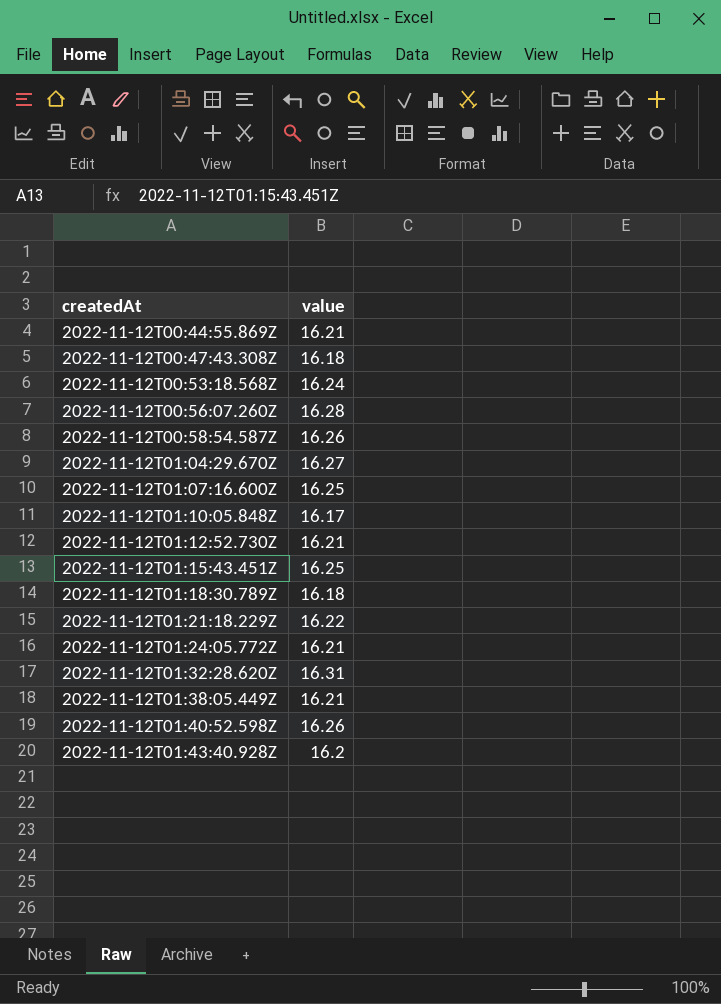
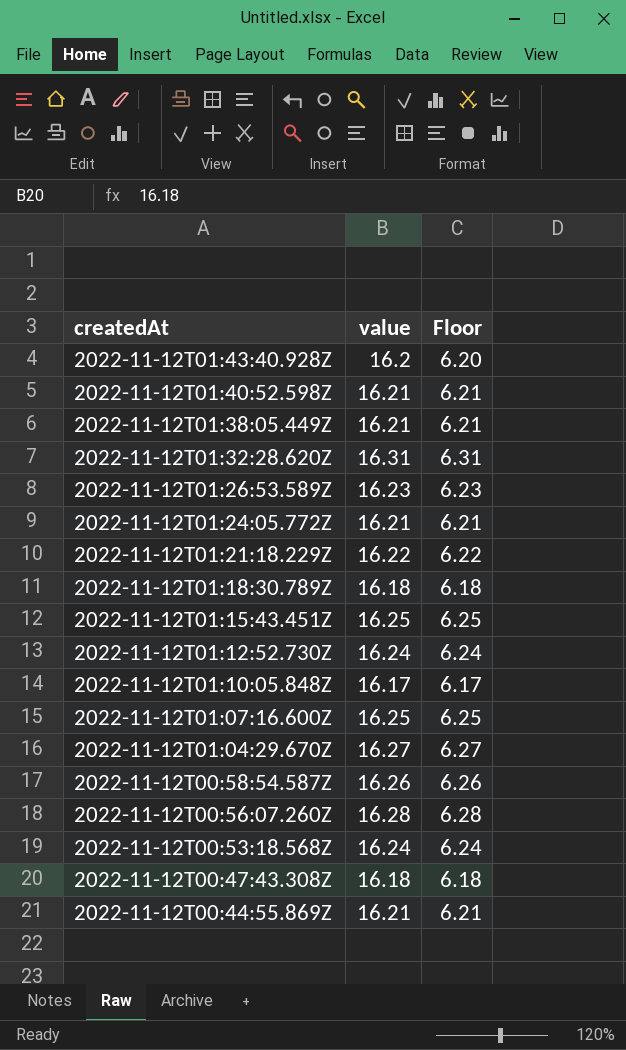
row order: createdAt ascending -> createdAt descending
column Floor | formula: none -> [value] - 10
2022-11-12T01:40:52.598Z | value: 16.26 -> 16.21
row 2022-11-12T01:26:53.589Z: none -> 16.23 | 6.23
2022-11-12T01:12:52.730Z | value: 16.21 -> 16.24

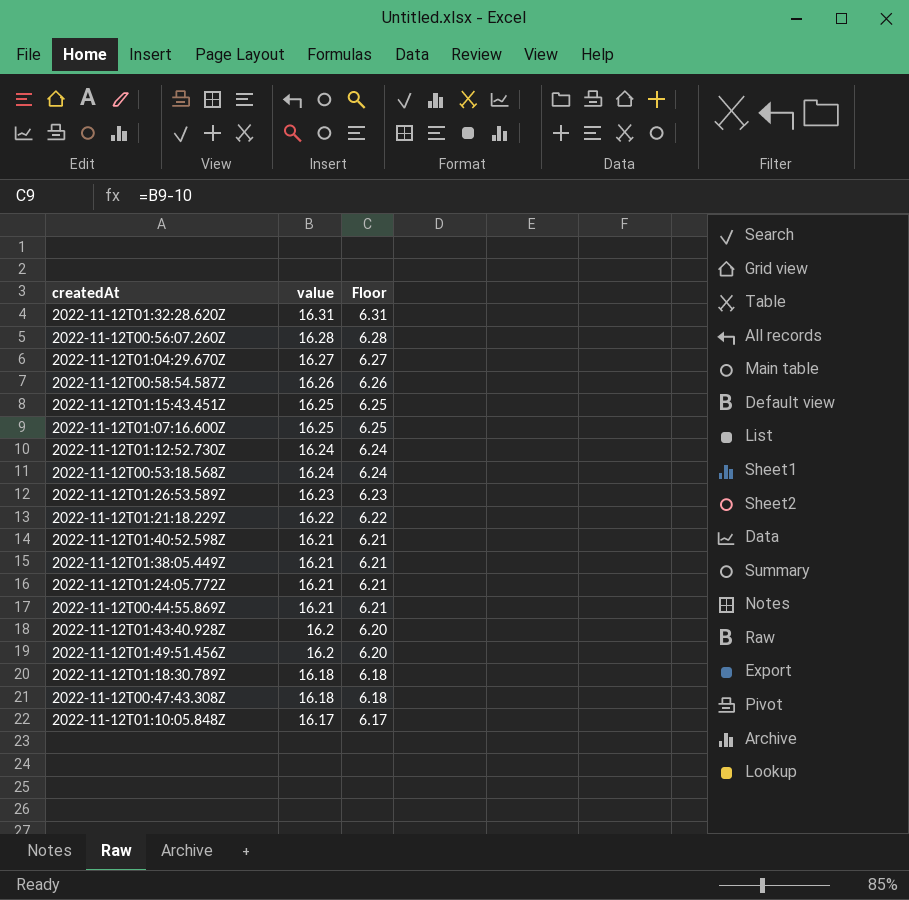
row order: createdAt descending -> value descending
row 2022-11-12T01:49:51.456Z: none -> 16.2 | 6.20

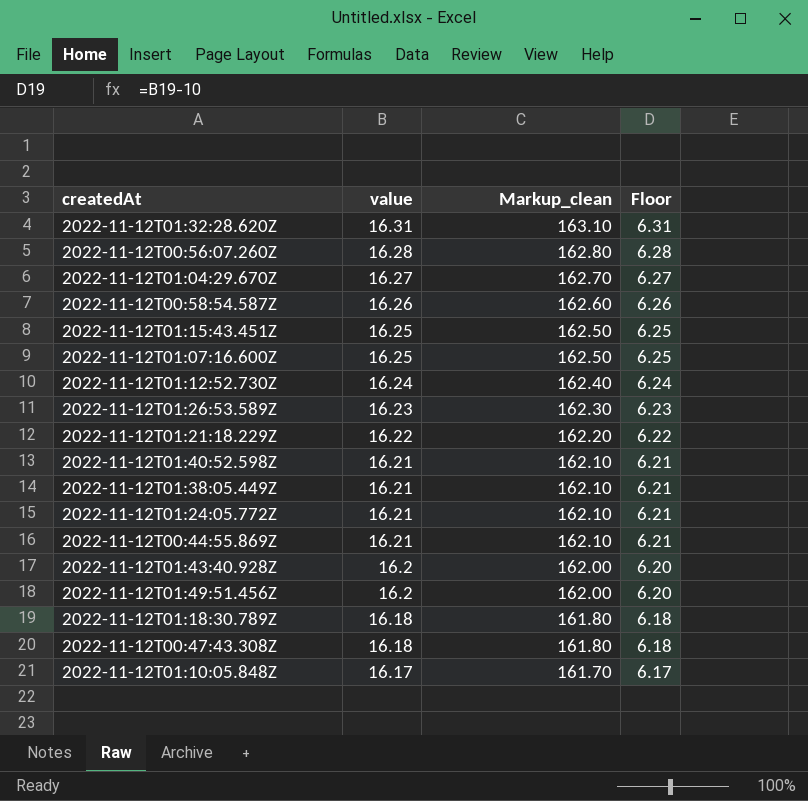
column Markup_clean | formula: none -> [value] * 10
row 2022-11-12T00:53:18.568Z: 16.24 | 6.24 -> none

